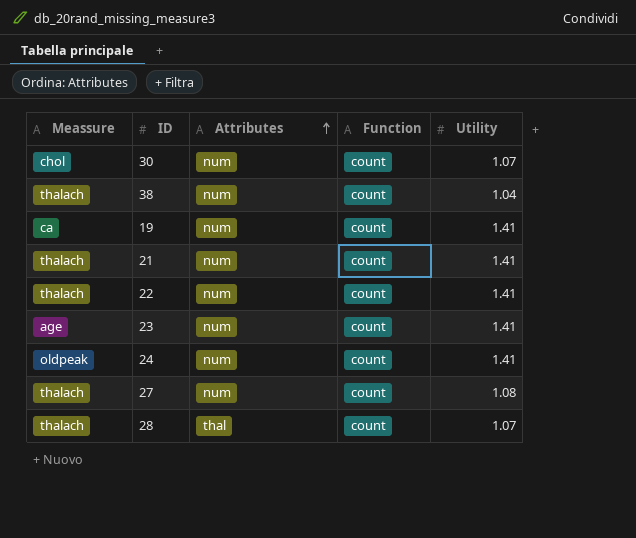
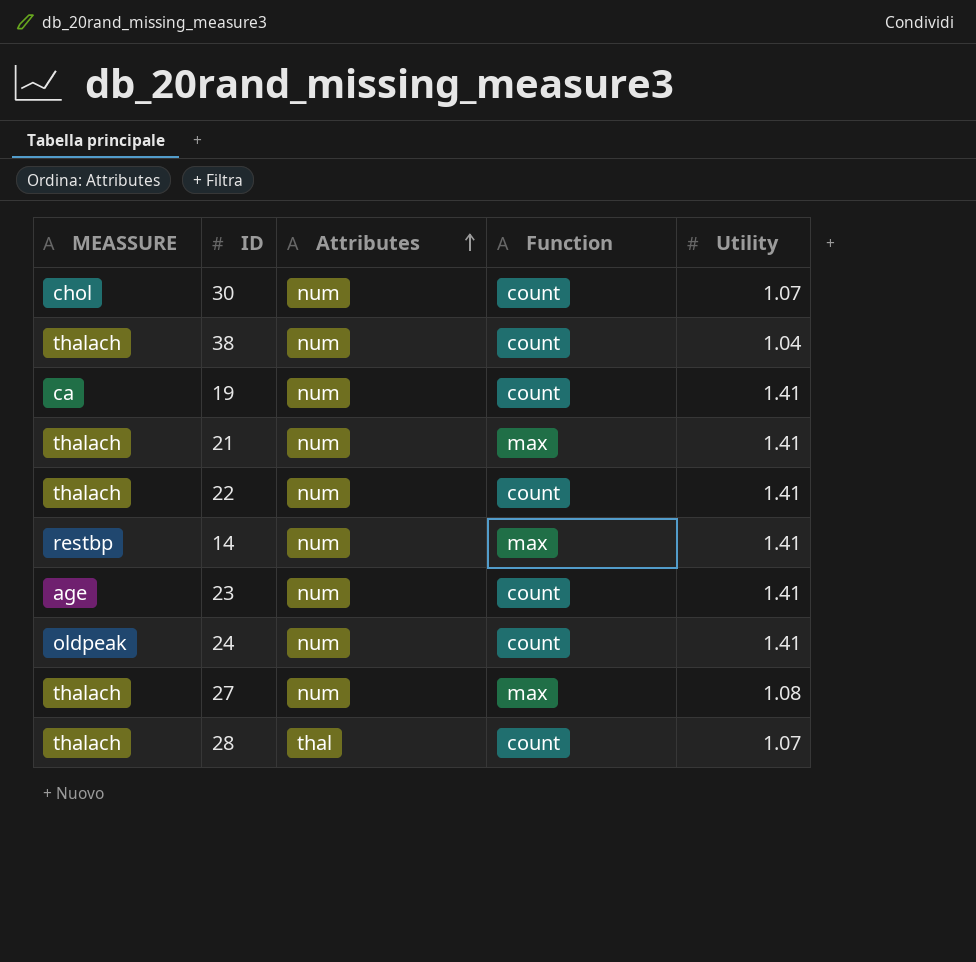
column name: Meassure -> MEASSURE
21 | Function: count -> max
row 14: none -> restbp | num | max | 1.41
27 | Function: count -> max

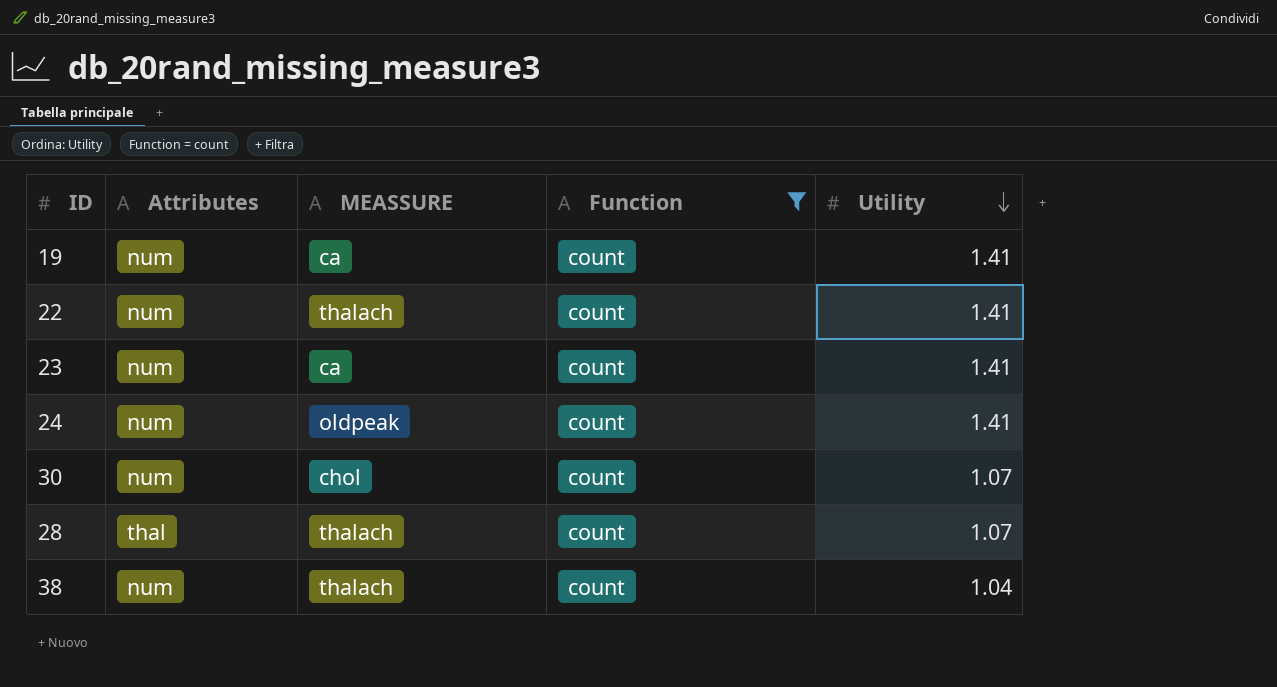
filter: none -> Function = count
row order: Attributes ascending -> Utility descending
column MEASSURE | position: 1 -> 3
23 | MEASSURE: age -> ca

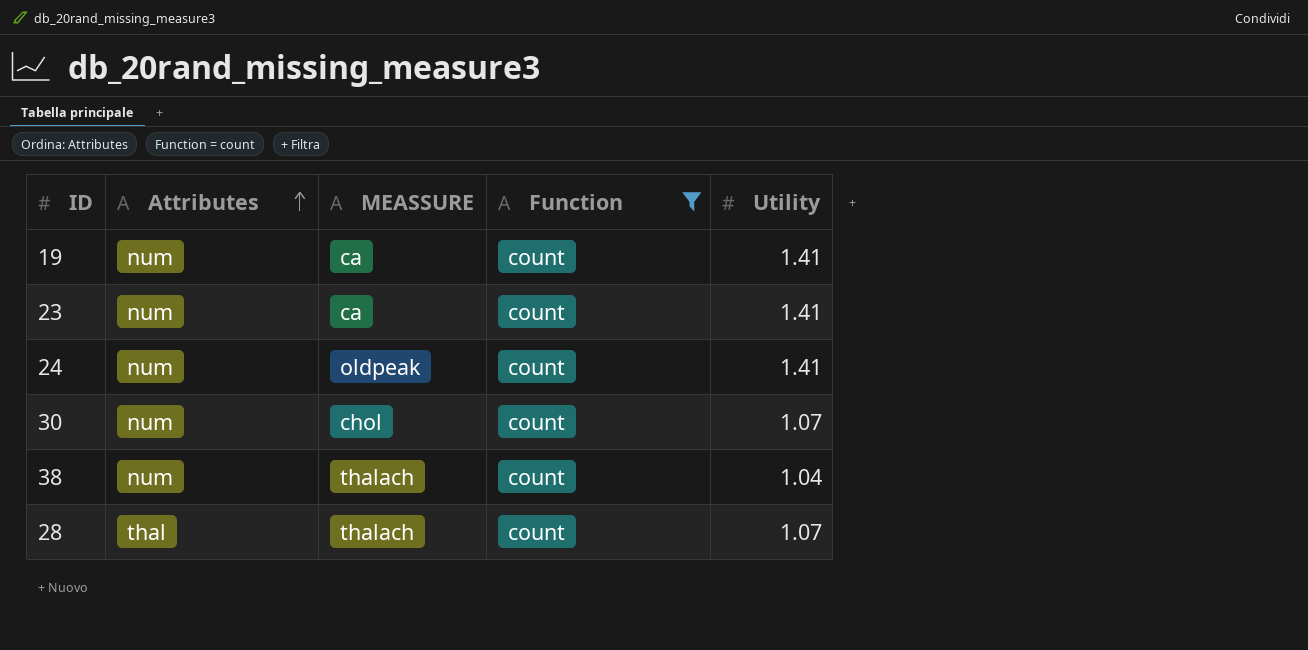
row order: Utility descending -> Attributes ascending
row 22: num | thalach | count | 1.41 -> none

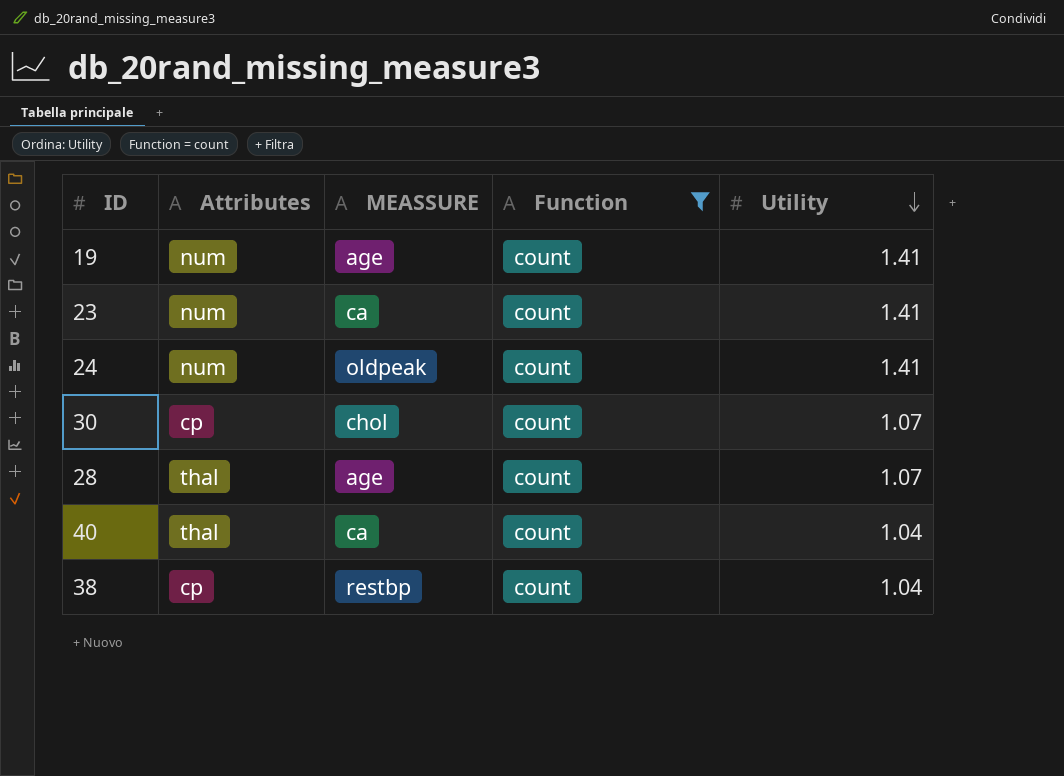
row order: Attributes ascending -> Utility descending
19 | MEASSURE: ca -> age
30 | Attributes: num -> cp
28 | MEASSURE: thalach -> age
row 40: none -> thal | ca | count | 1.04
38 | Attributes: num -> cp
38 | MEASSURE: thalach -> restbp

